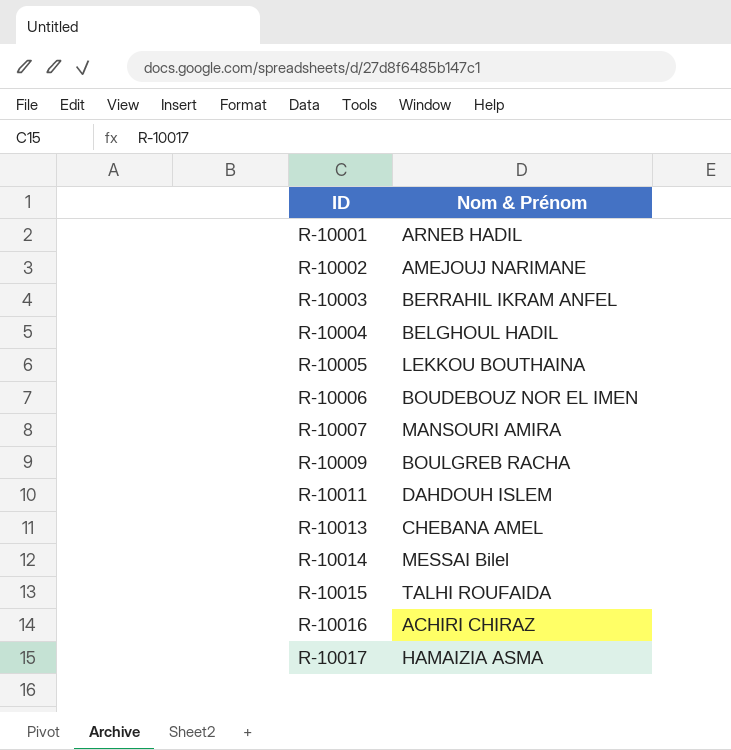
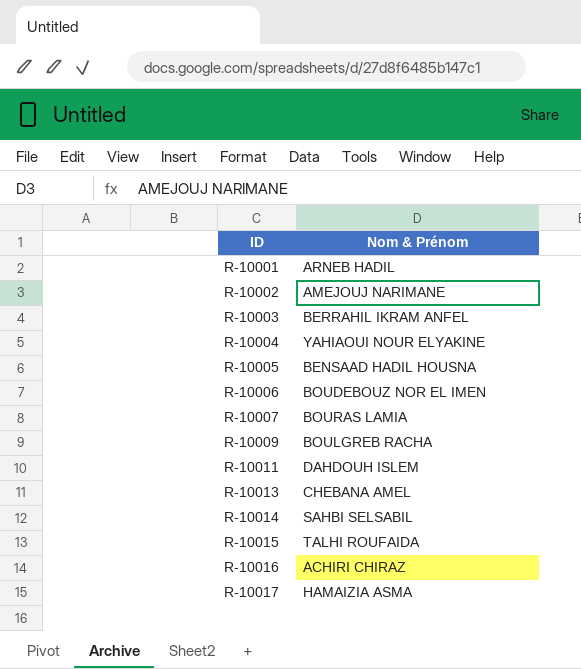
R-10004 | Nom & Prénom: BELGHOUL HADIL -> YAHIAOUI NOUR ELYAKINE
R-10005 | Nom & Prénom: LEKKOU BOUTHAINA -> BENSAAD HADIL HOUSNA
R-10007 | Nom & Prénom: MANSOURI AMIRA -> BOURAS LAMIA
R-10014 | Nom & Prénom: MESSAI Bilel -> SAHBI SELSABIL

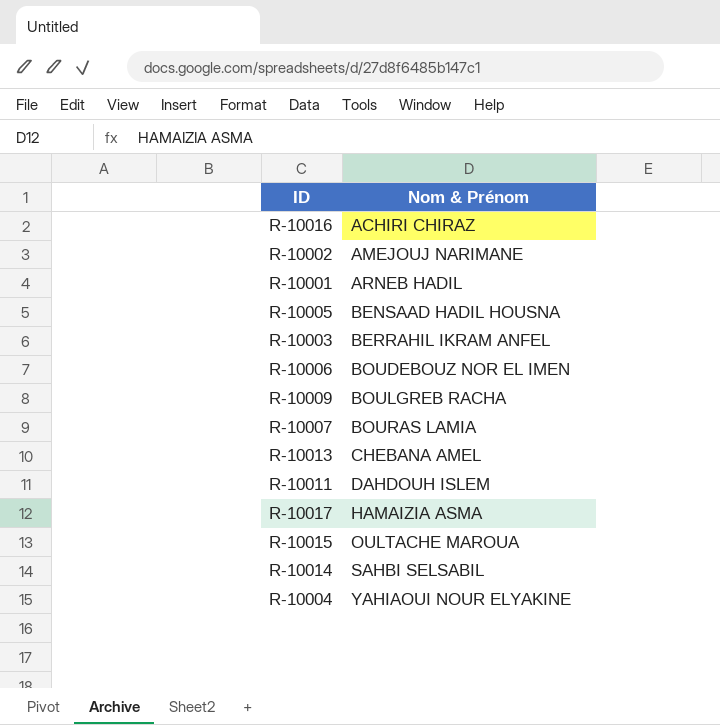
row order: ID ascending -> Nom & Prénom ascending
R-10015 | Nom & Prénom: TALHI ROUFAIDA -> OULTACHE MAROUA

